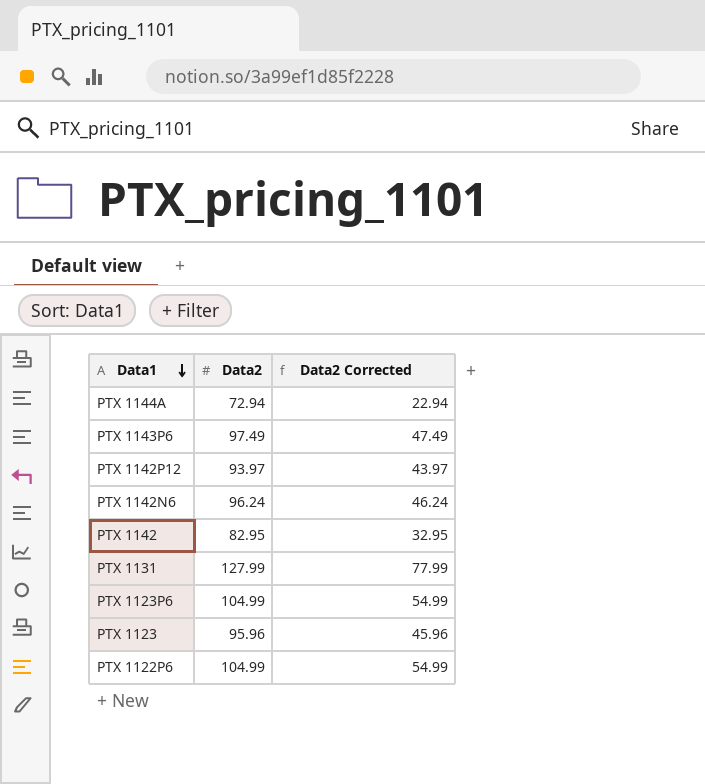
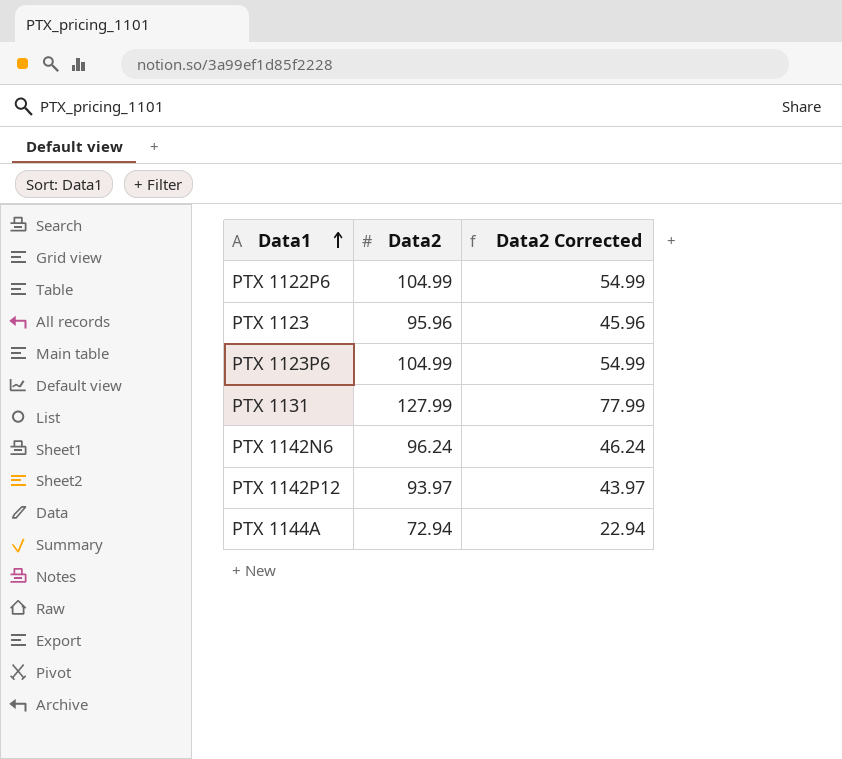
row order: Data1 descending -> Data1 ascending
row PTX 1143P6: 97.49 | 47.49 -> none
row PTX 1142: 82.95 | 32.95 -> none

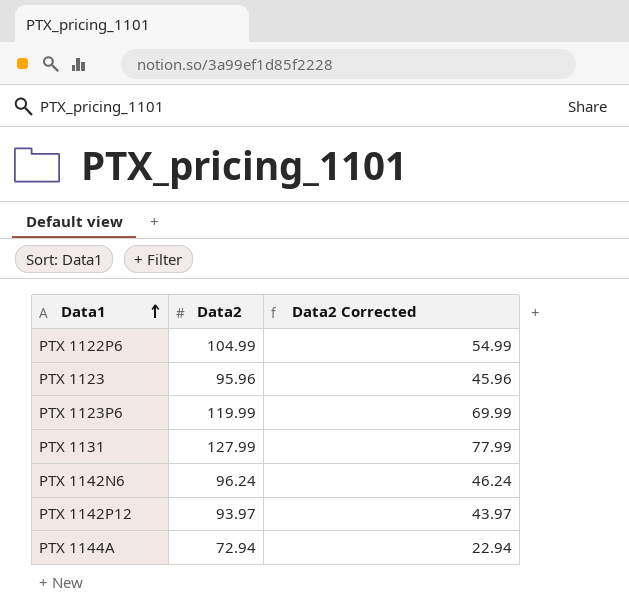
PTX 1123P6 | Data2: 104.99 -> 119.99
PTX 1123P6 | Data2 Corrected: 54.99 -> 69.99

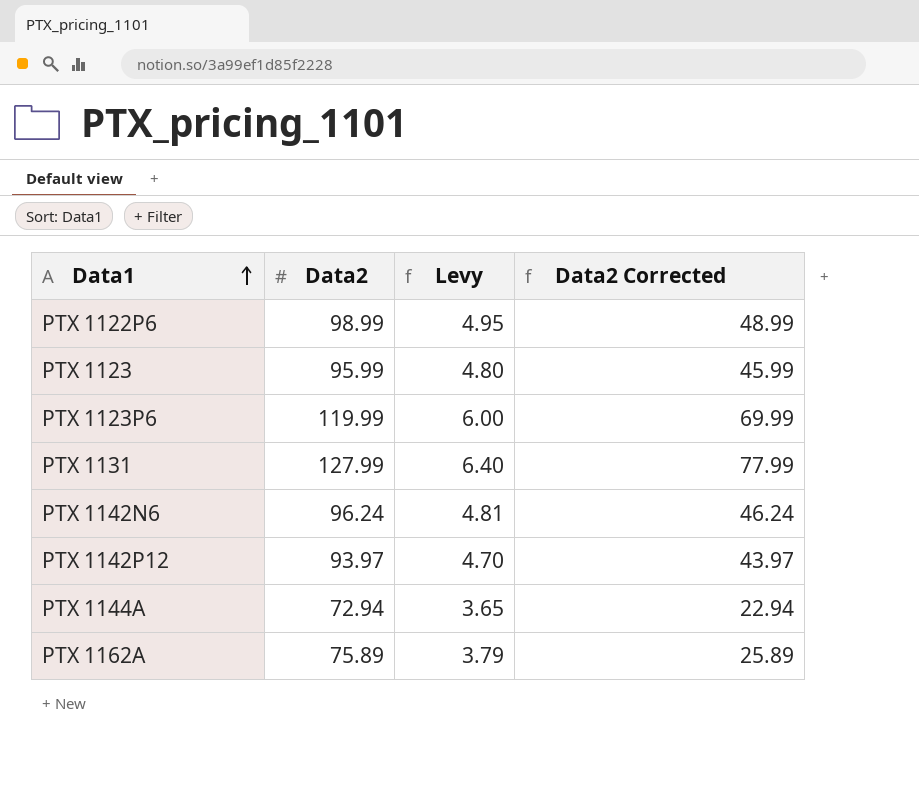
column Levy | formula: none -> [Data2] * 0.05
PTX 1122P6 | Data2: 104.99 -> 98.99
PTX 1122P6 | Data2 Corrected: 54.99 -> 48.99
PTX 1123 | Data2: 95.96 -> 95.99
PTX 1123 | Data2 Corrected: 45.96 -> 45.99
row PTX 1162A: none -> 75.89 | 3.79 | 25.89

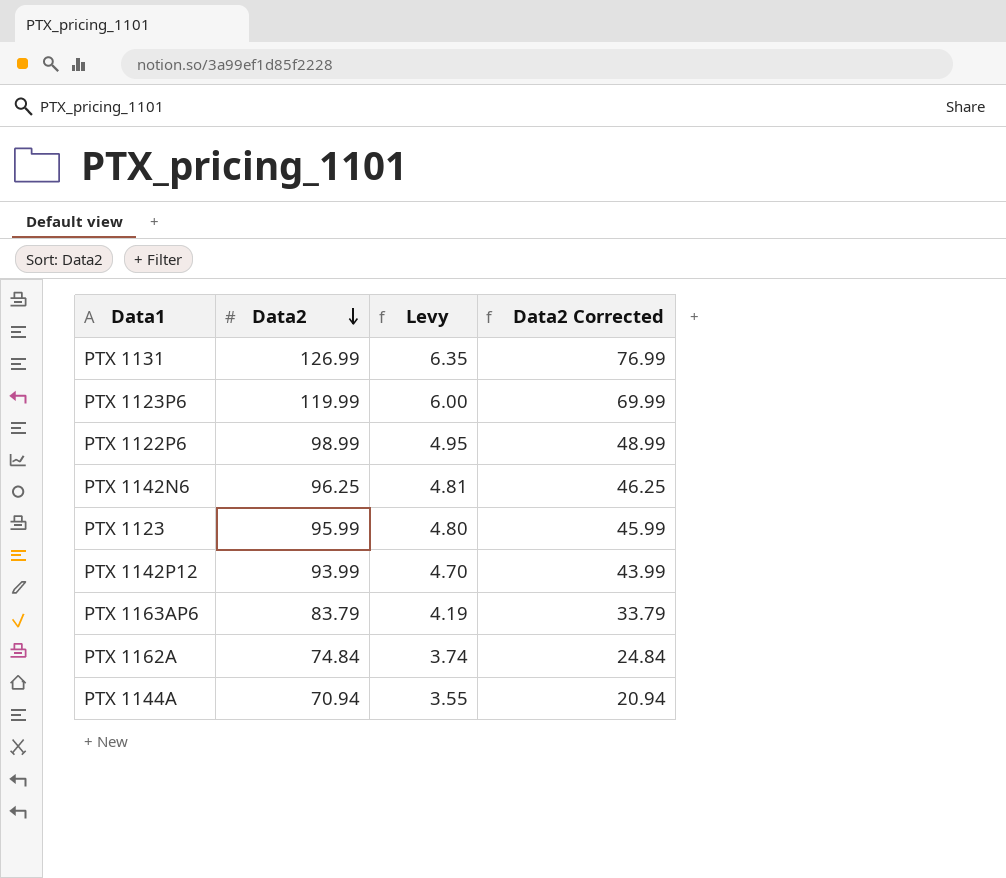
row order: Data1 ascending -> Data2 descending
PTX 1131 | Data2: 127.99 -> 126.99
PTX 1131 | Levy: 6.40 -> 6.35
PTX 1131 | Data2 Corrected: 77.99 -> 76.99
PTX 1142N6 | Data2: 96.24 -> 96.25
PTX 1142N6 | Data2 Corrected: 46.24 -> 46.25
PTX 1142P12 | Data2: 93.97 -> 93.99
PTX 1142P12 | Data2 Corrected: 43.97 -> 43.99
row PTX 1163AP6: none -> 83.79 | 4.19 | 33.79
PTX 1162A | Data2: 75.89 -> 74.84
PTX 1162A | Levy: 3.79 -> 3.74
PTX 1162A | Data2 Corrected: 25.89 -> 24.84
PTX 1144A | Data2: 72.94 -> 70.94
PTX 1144A | Levy: 3.65 -> 3.55
PTX 1144A | Data2 Corrected: 22.94 -> 20.94

